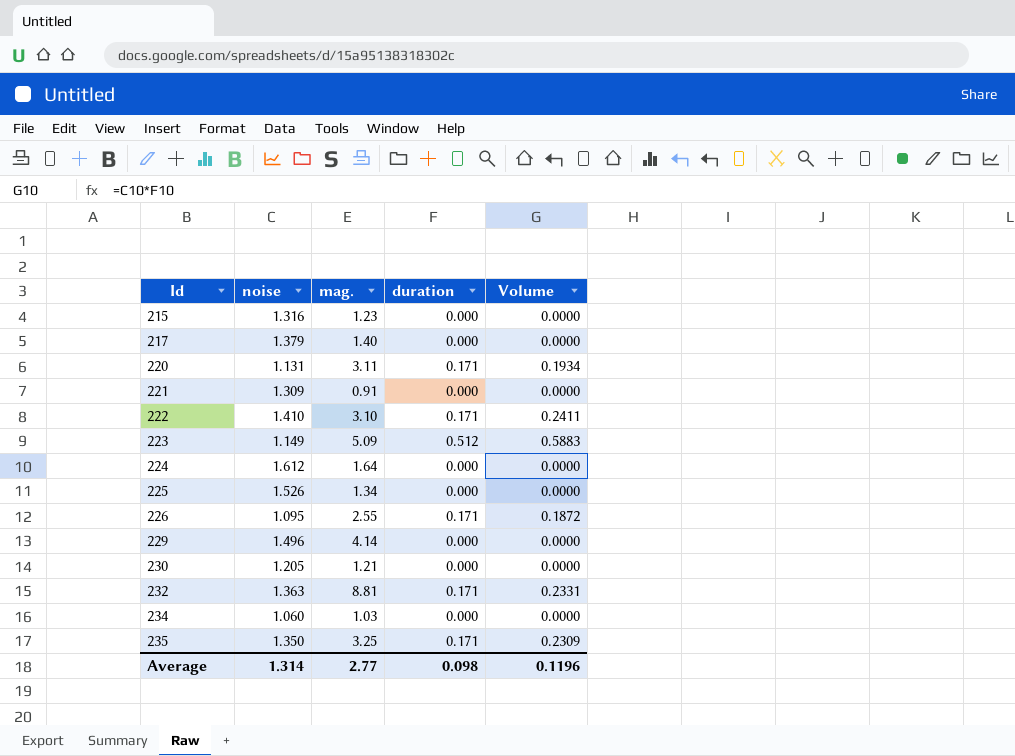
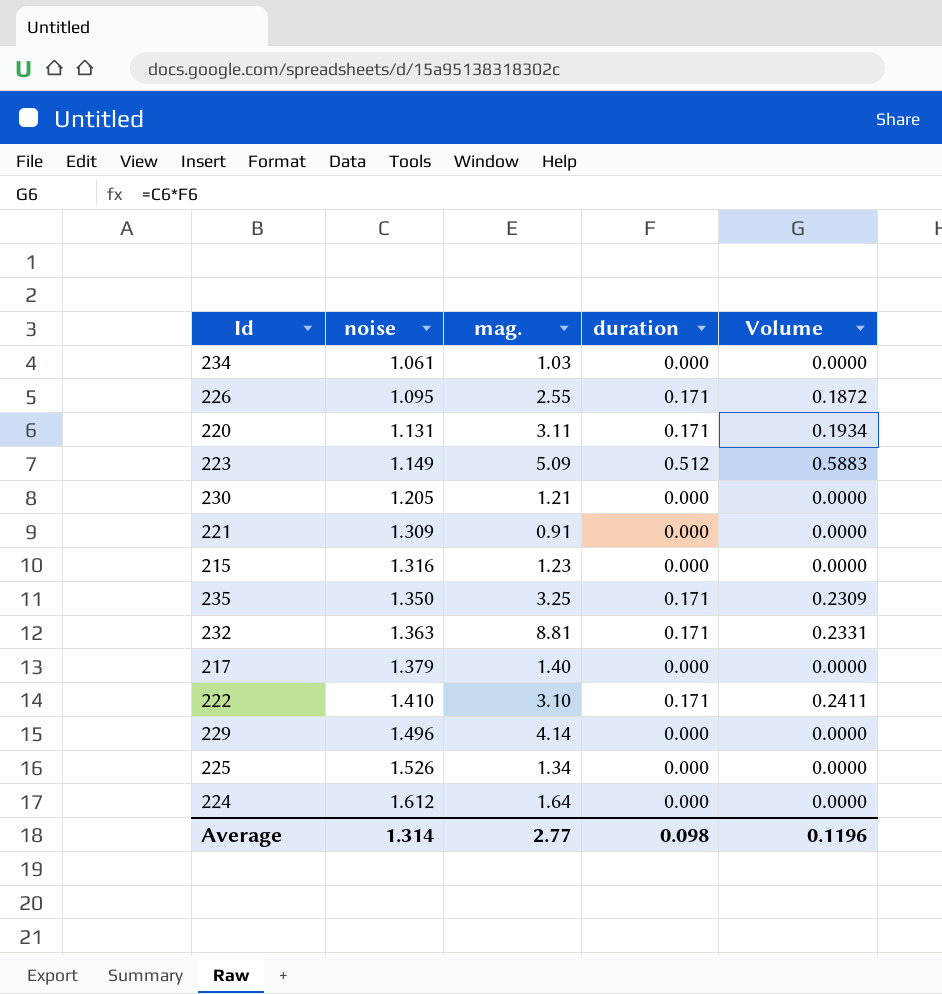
row order: Id ascending -> noise ascending
234 | noise: 1.060 -> 1.061

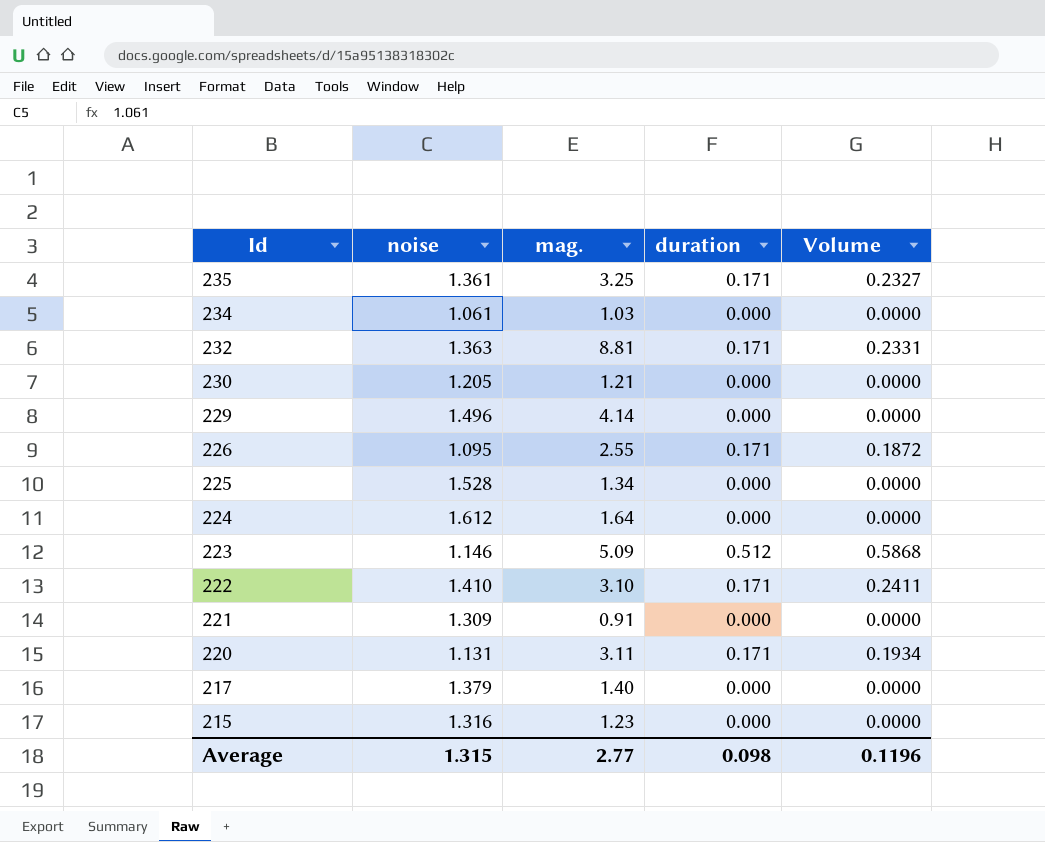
row order: noise ascending -> Id descending
235 | noise: 1.350 -> 1.361
235 | Volume: 0.2309 -> 0.2327
225 | noise: 1.526 -> 1.528
223 | noise: 1.149 -> 1.146
223 | Volume: 0.5883 -> 0.5868
Average | noise: 1.314 -> 1.315

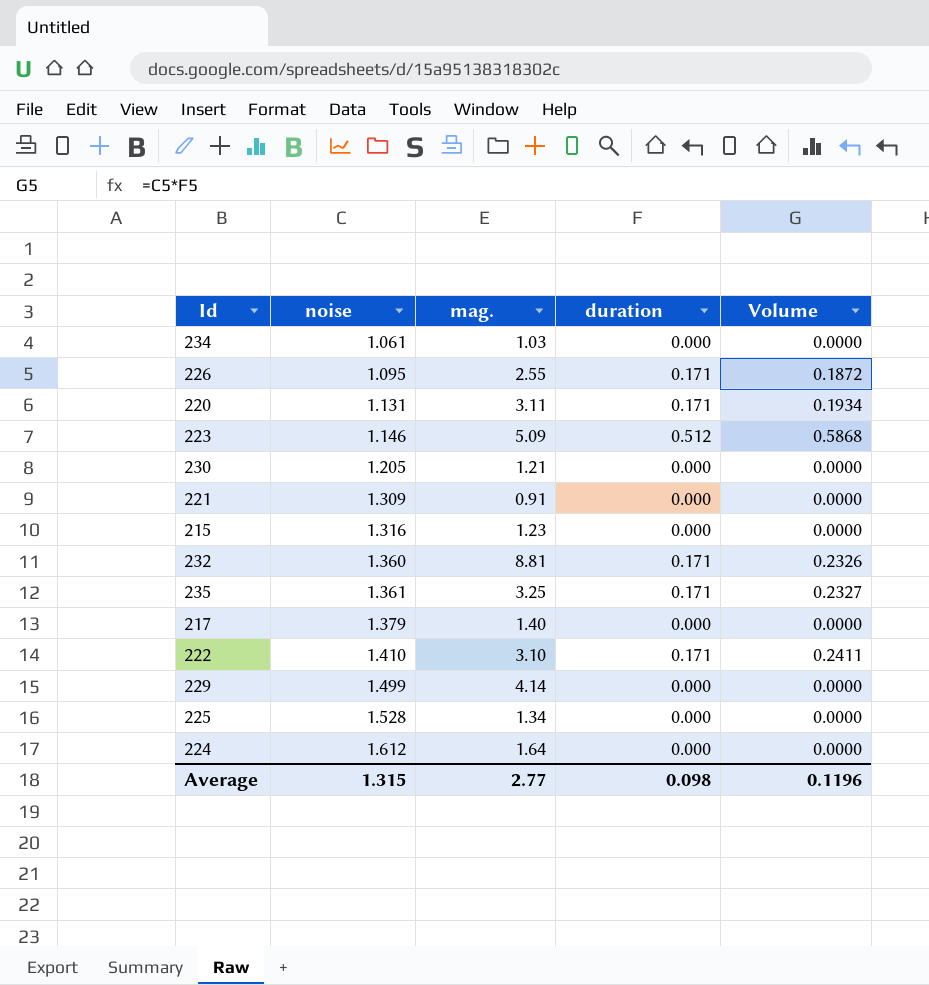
row order: Id descending -> noise ascending
232 | noise: 1.363 -> 1.360
232 | Volume: 0.2331 -> 0.2326
229 | noise: 1.496 -> 1.499

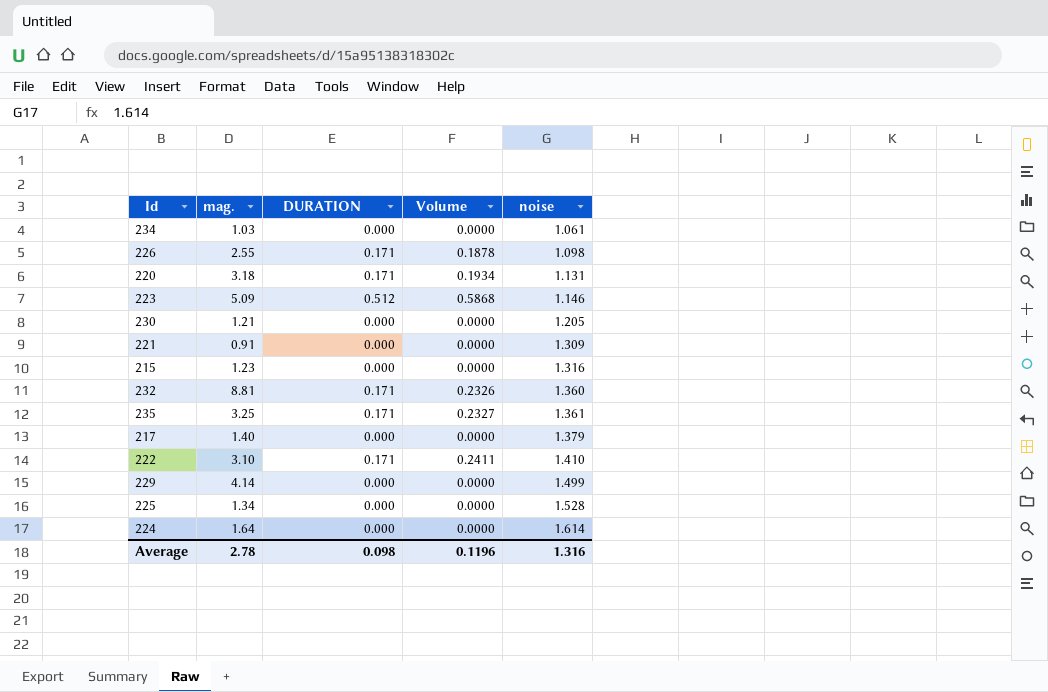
column name: duration -> DURATION
column noise | position: 2 -> 5
226 | Volume: 0.1872 -> 0.1878
226 | noise: 1.095 -> 1.098
220 | mag.: 3.11 -> 3.18
224 | noise: 1.612 -> 1.614
Average | mag.: 2.77 -> 2.78
Average | noise: 1.315 -> 1.316

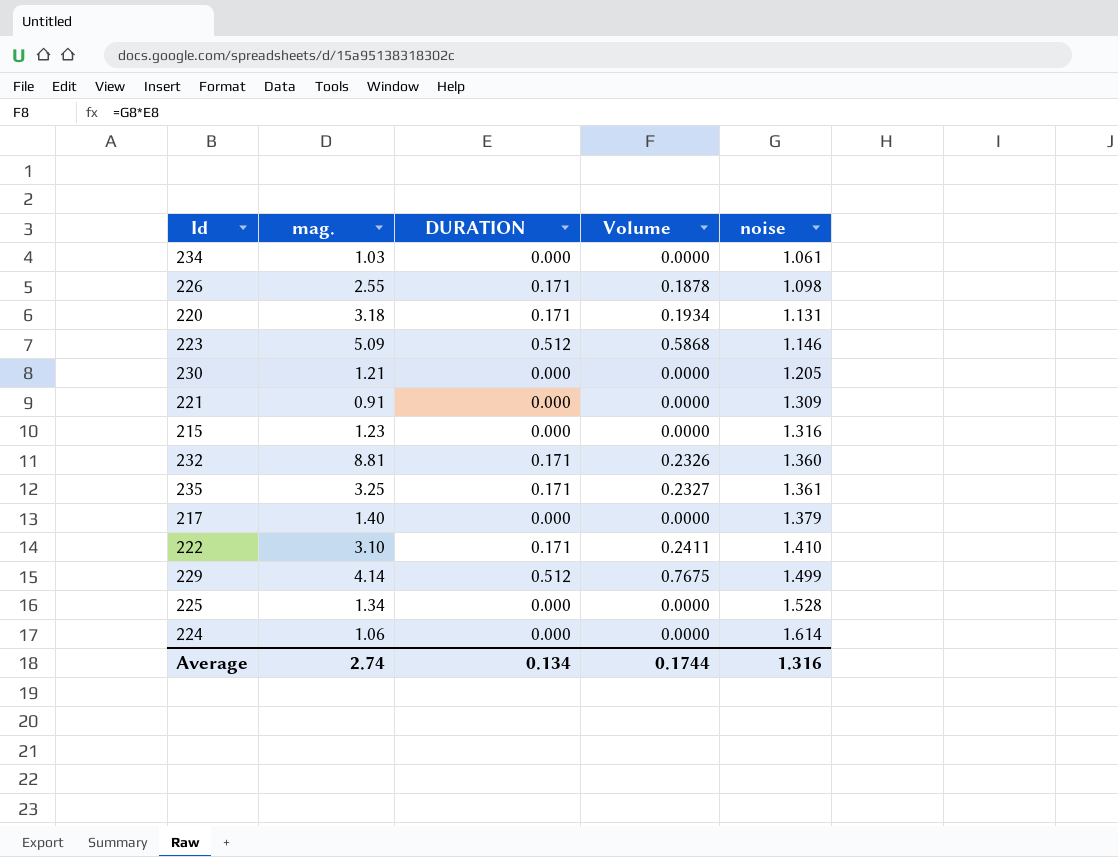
229 | DURATION: 0.000 -> 0.512
229 | Volume: 0.0000 -> 0.7675
224 | mag.: 1.64 -> 1.06
Average | mag.: 2.78 -> 2.74
Average | DURATION: 0.098 -> 0.134
Average | Volume: 0.1196 -> 0.1744

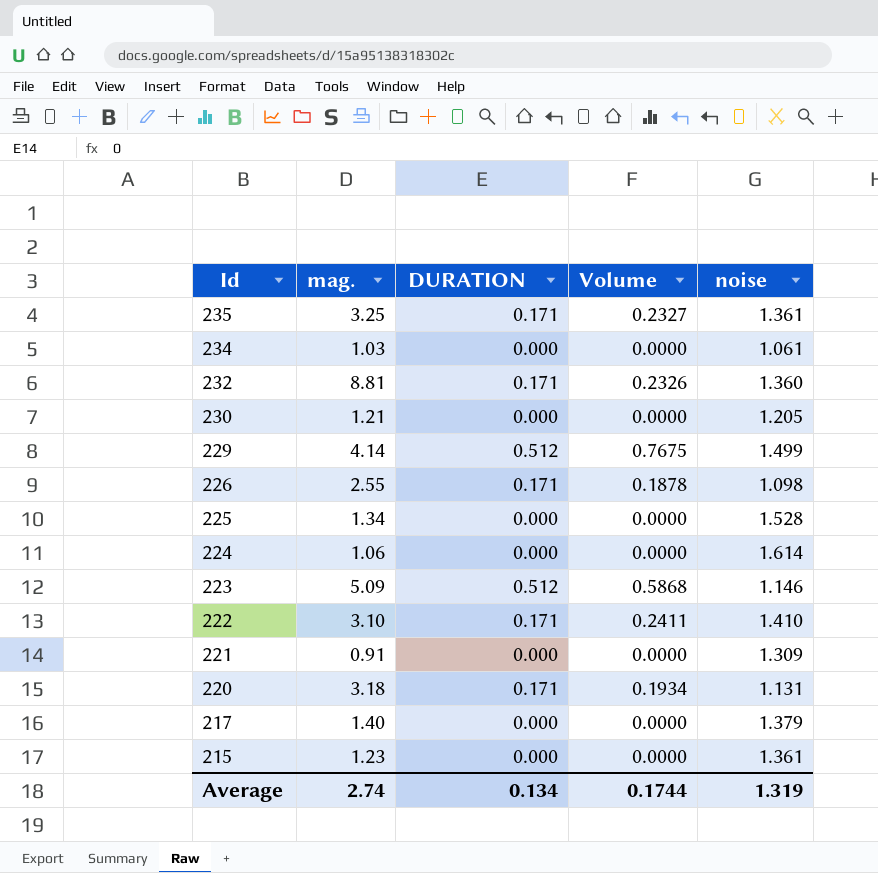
row order: noise ascending -> Id descending
215 | noise: 1.316 -> 1.361
Average | noise: 1.316 -> 1.319

